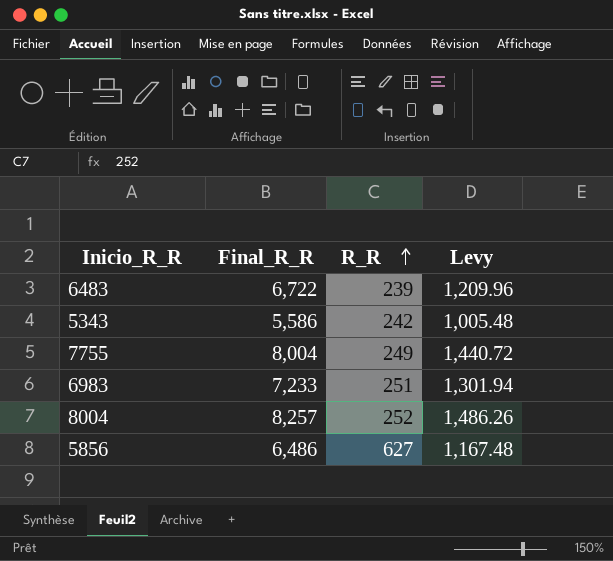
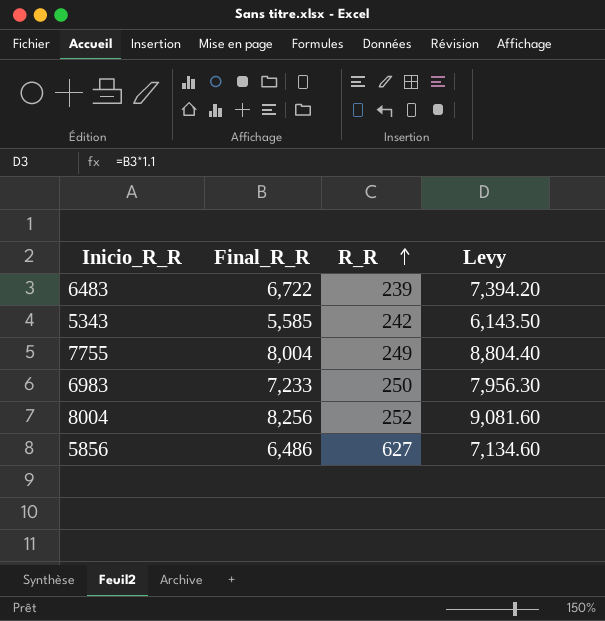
column Levy | formula: [Final_R_R] * 0.18 -> [Final_R_R] * 1.1
5343 | Final_R_R: 5,586 -> 5,585
6983 | R_R: 251 -> 250
8004 | Final_R_R: 8,257 -> 8,256

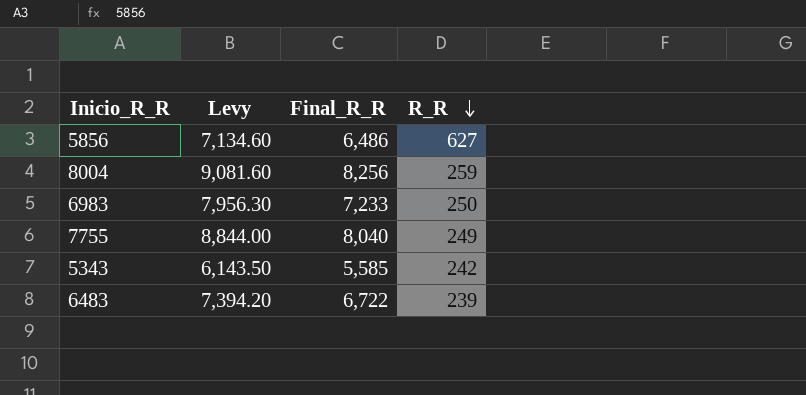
row order: R_R ascending -> R_R descending
column Levy | position: 4 -> 2
8004 | R_R: 252 -> 259
7755 | Levy: 8,804.40 -> 8,844.00
7755 | Final_R_R: 8,004 -> 8,040

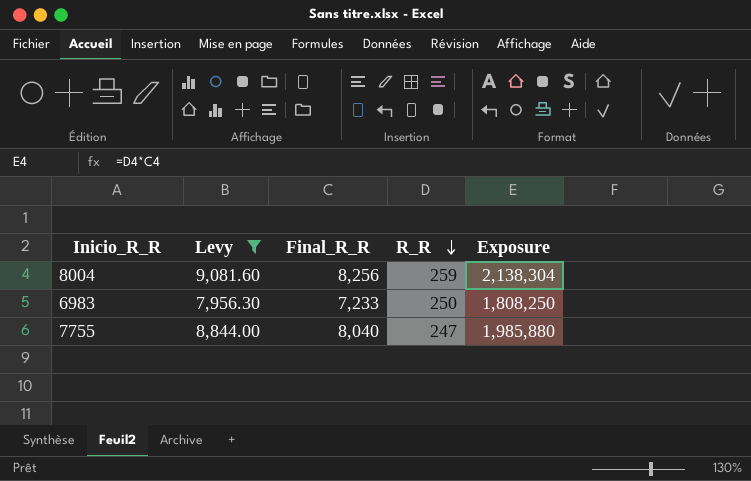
filter: none -> Levy >= 7,956.30
column Exposure | formula: none -> [Final_R_R] * [R_R]
7755 | R_R: 249 -> 247

